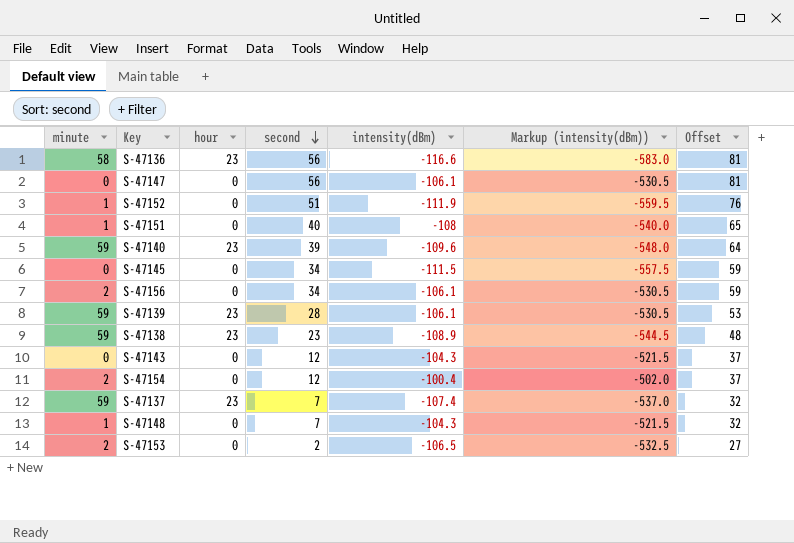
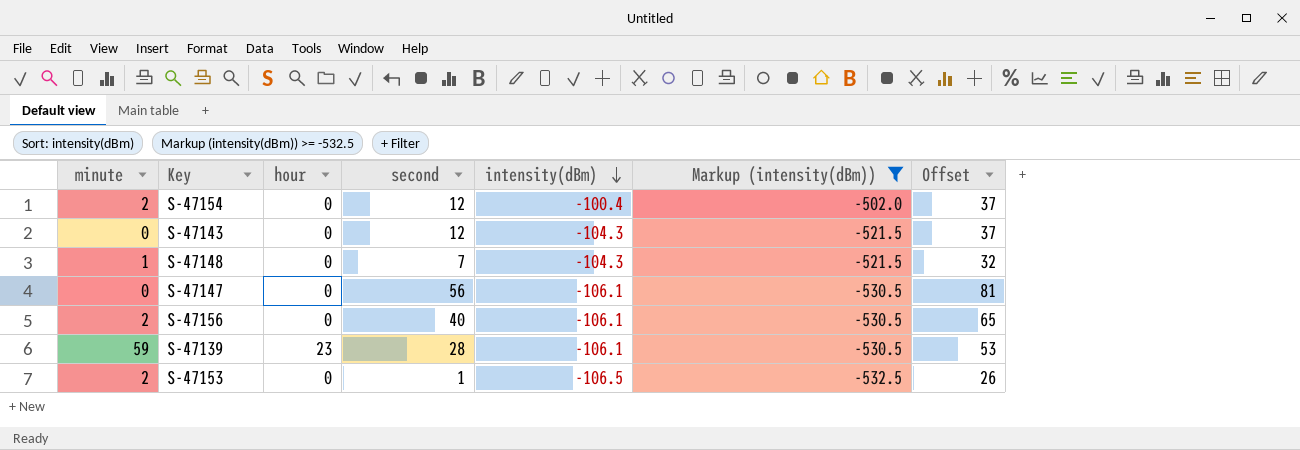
filter: none -> Markup (intensity(dBm)) >= -532.5
row order: second descending -> intensity(dBm) descending
S-47156 | second: 34 -> 40
S-47156 | Offset: 59 -> 65
S-47153 | second: 2 -> 1
S-47153 | Offset: 27 -> 26

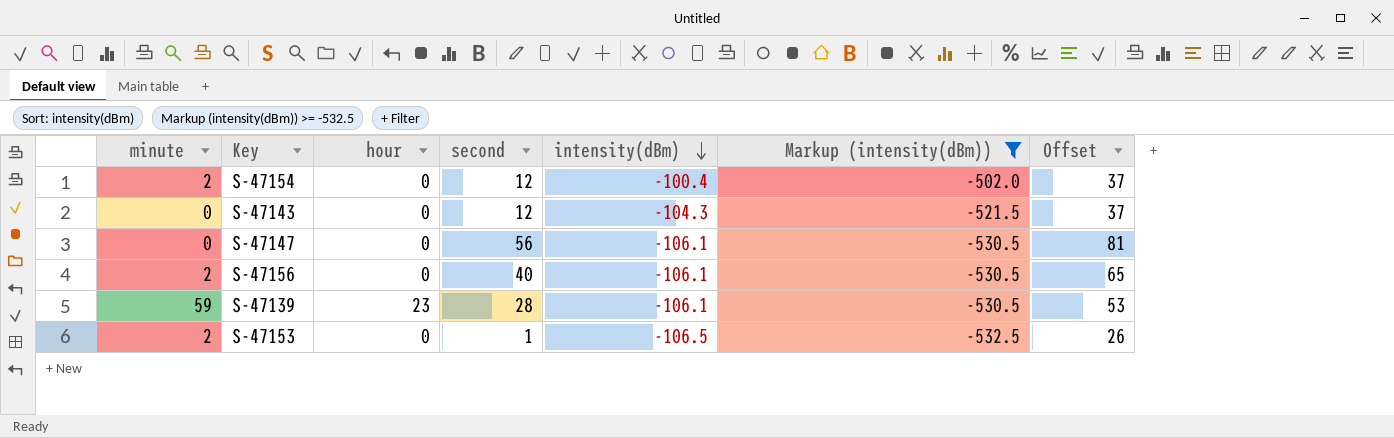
row S-47148: 1 | 0 | 7 | -104.3 | -521.5 | 32 -> none

